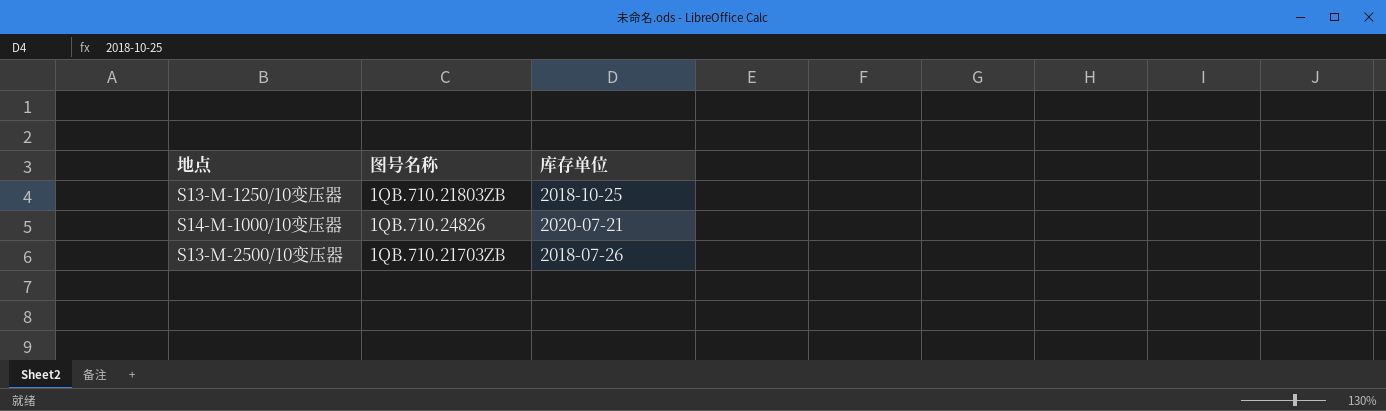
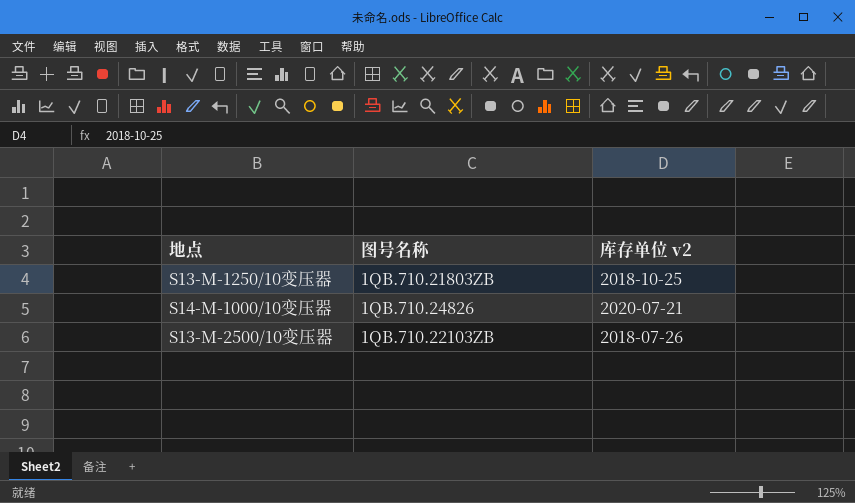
column name: 库存单位 -> 库存单位 v2
S13-M-2500/10变压器 | 图号名称: 1QB.710.21703ZB -> 1QB.710.22103ZB

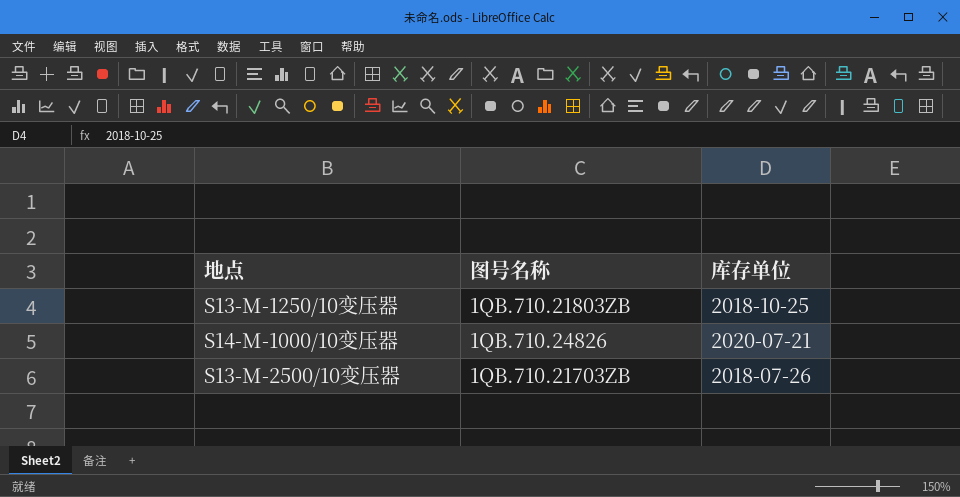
column name: 库存单位 v2 -> 库存单位
S13-M-2500/10变压器 | 图号名称: 1QB.710.22103ZB -> 1QB.710.21703ZB

